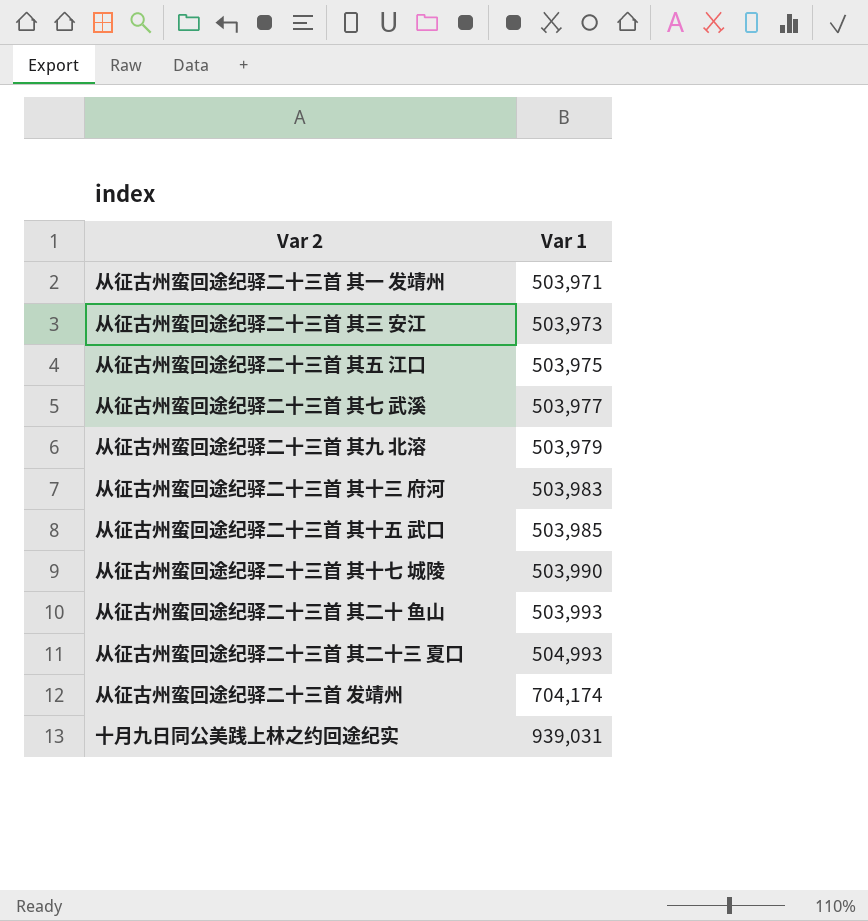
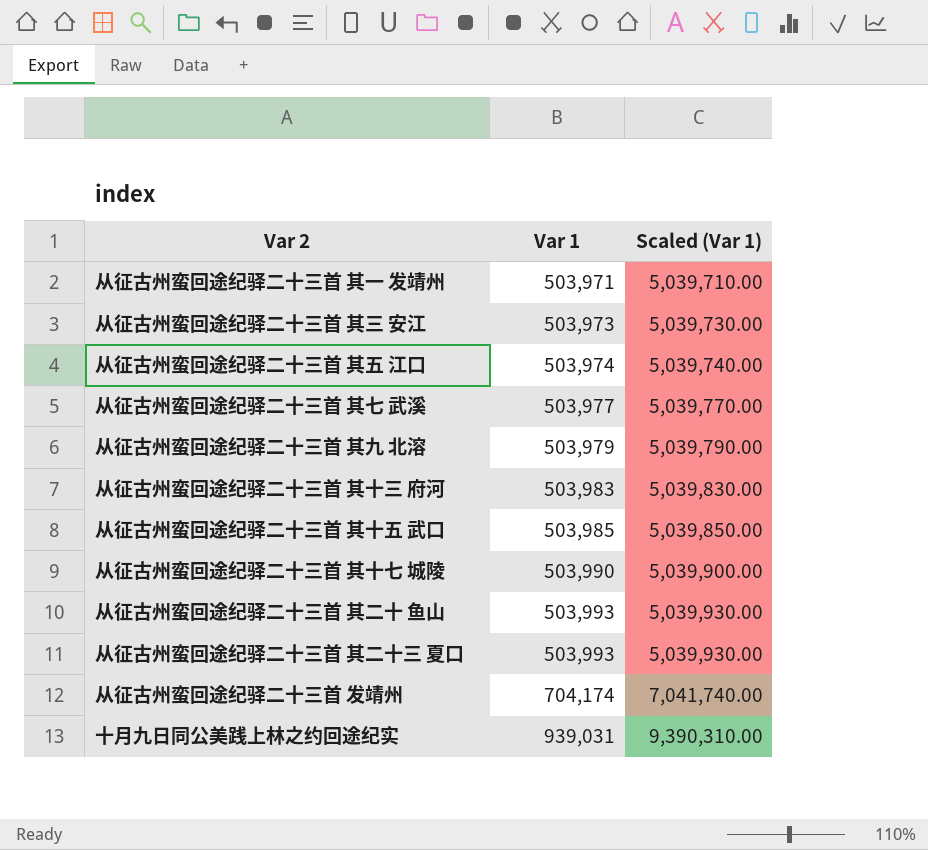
column Scaled (Var 1) | formula: none -> [Var 1] * 10
从征古州蛮回途纪驿二十三首 其五 江口 | Var 1: 503,975 -> 503,974
从征古州蛮回途纪驿二十三首 其二十三 夏口 | Var 1: 504,993 -> 503,993

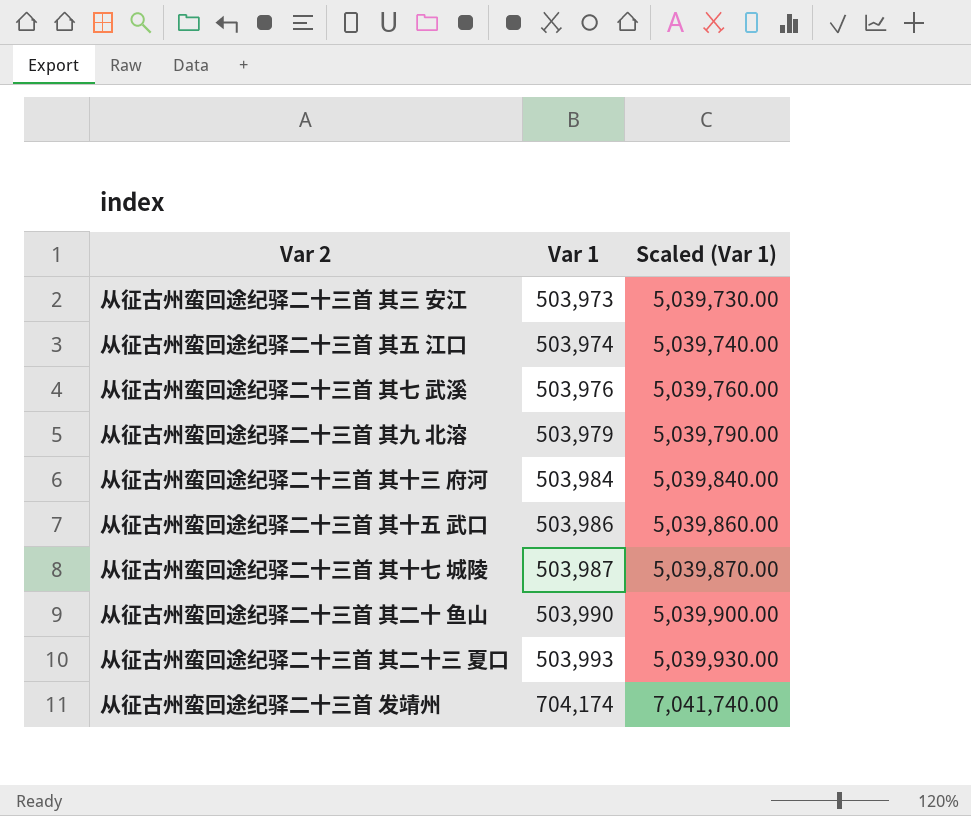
row 从征古州蛮回途纪驿二十三首 其一 发靖州: 503,971 | 5,039,710.00 -> none
row 十月九日同公美践上林之约回途纪实: 939,031 | 9,390,310.00 -> none
从征古州蛮回途纪驿二十三首 其七 武溪 | Var 1: 503,977 -> 503,976
从征古州蛮回途纪驿二十三首 其七 武溪 | Scaled (Var 1): 5,039,770.00 -> 5,039,760.00
从征古州蛮回途纪驿二十三首 其十三 府河 | Var 1: 503,983 -> 503,984
从征古州蛮回途纪驿二十三首 其十三 府河 | Scaled (Var 1): 5,039,830.00 -> 5,039,840.00
从征古州蛮回途纪驿二十三首 其十五 武口 | Var 1: 503,985 -> 503,986
从征古州蛮回途纪驿二十三首 其十五 武口 | Scaled (Var 1): 5,039,850.00 -> 5,039,860.00
从征古州蛮回途纪驿二十三首 其十七 城陵 | Var 1: 503,990 -> 503,987
从征古州蛮回途纪驿二十三首 其十七 城陵 | Scaled (Var 1): 5,039,900.00 -> 5,039,870.00
从征古州蛮回途纪驿二十三首 其二十 鱼山 | Var 1: 503,993 -> 503,990
从征古州蛮回途纪驿二十三首 其二十 鱼山 | Scaled (Var 1): 5,039,930.00 -> 5,039,900.00

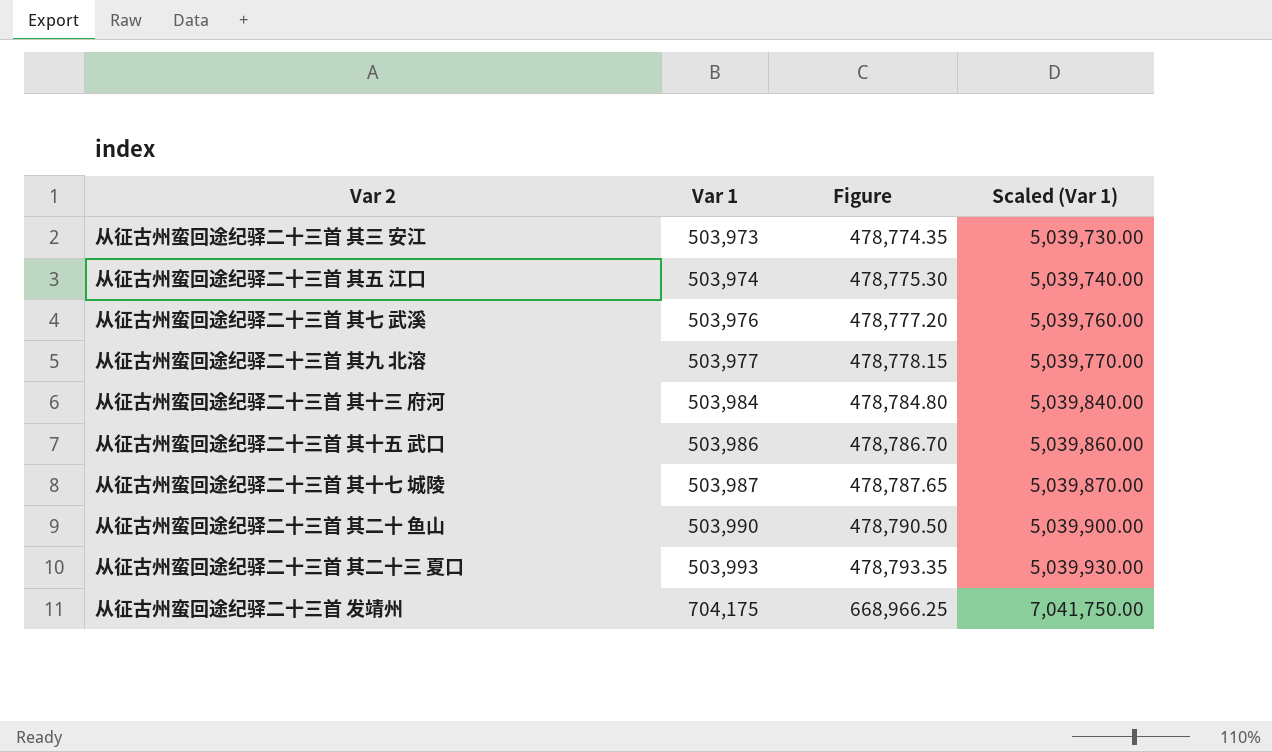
column Figure | formula: none -> [Var 1] * 0.95
从征古州蛮回途纪驿二十三首 其九 北溶 | Var 1: 503,979 -> 503,977
从征古州蛮回途纪驿二十三首 其九 北溶 | Scaled (Var 1): 5,039,790.00 -> 5,039,770.00
从征古州蛮回途纪驿二十三首 发靖州 | Var 1: 704,174 -> 704,175
从征古州蛮回途纪驿二十三首 发靖州 | Scaled (Var 1): 7,041,740.00 -> 7,041,750.00

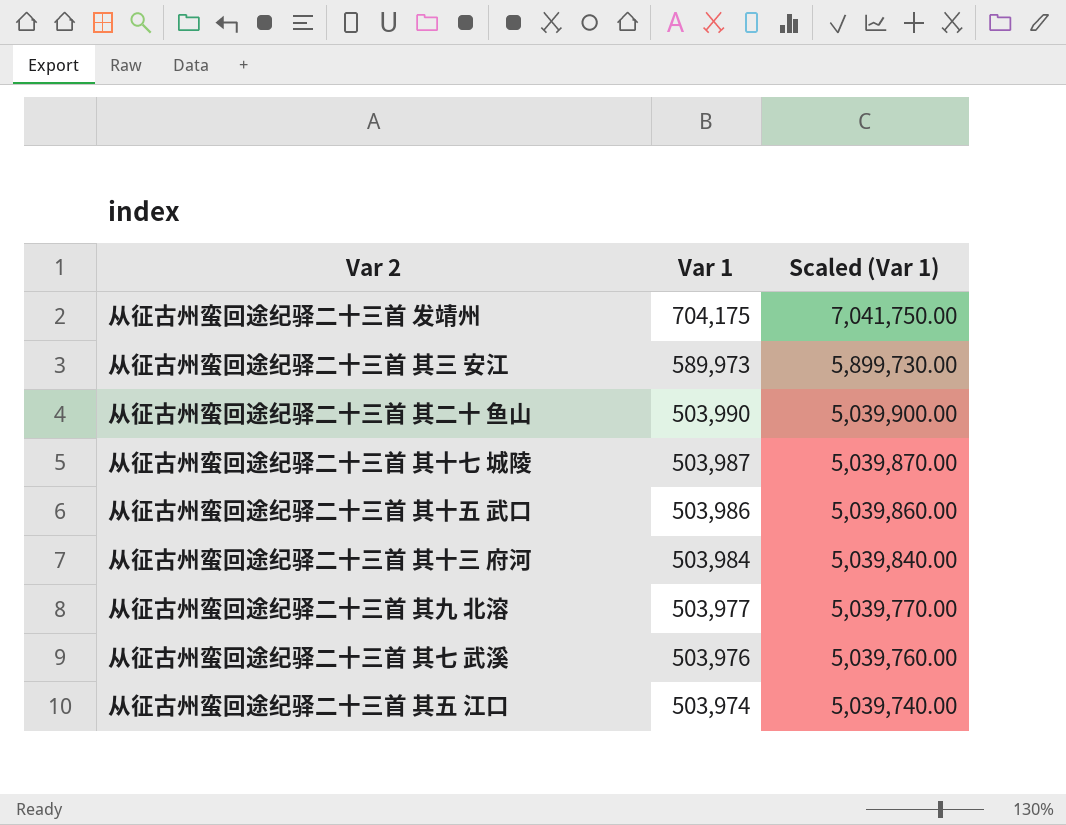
row order: Var 1 ascending -> Var 1 descending
column Figure | formula: [Var 1] * 0.95 -> none
row 从征古州蛮回途纪驿二十三首 其二十三 夏口: 503,993 | 478,793.35 | 5,039,930.00 -> none
从征古州蛮回途纪驿二十三首 其三 安江 | Var 1: 503,973 -> 589,973
从征古州蛮回途纪驿二十三首 其三 安江 | Scaled (Var 1): 5,039,730.00 -> 5,899,730.00

